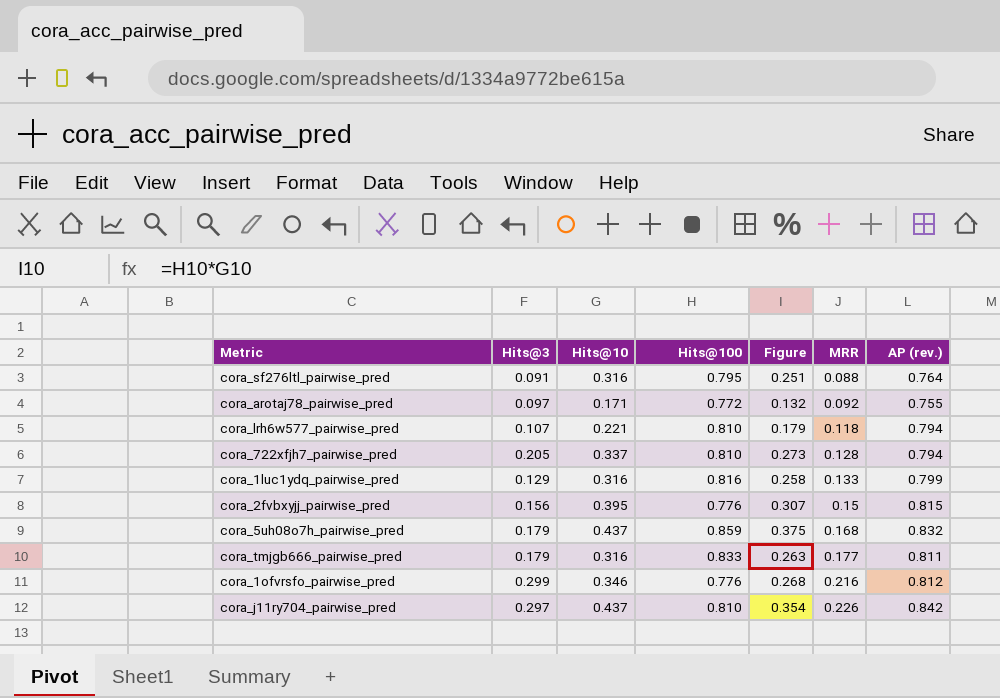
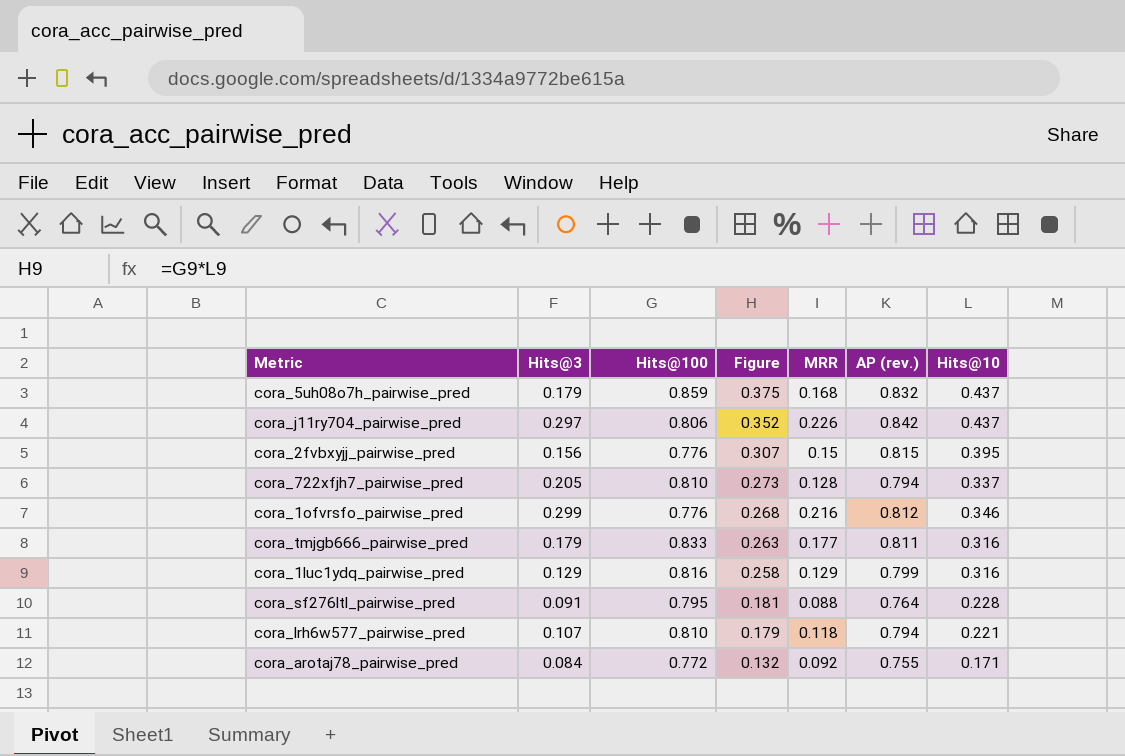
row order: MRR ascending -> Figure descending
column Hits@10 | position: 3 -> 7
cora_j11ry704_pairwise_pred | Hits@100: 0.810 -> 0.806
cora_j11ry704_pairwise_pred | Figure: 0.354 -> 0.352
cora_1luc1ydq_pairwise_pred | MRR: 0.133 -> 0.129
cora_sf276ltl_pairwise_pred | Figure: 0.251 -> 0.181
cora_sf276ltl_pairwise_pred | Hits@10: 0.316 -> 0.228
cora_arotaj78_pairwise_pred | Hits@3: 0.097 -> 0.084

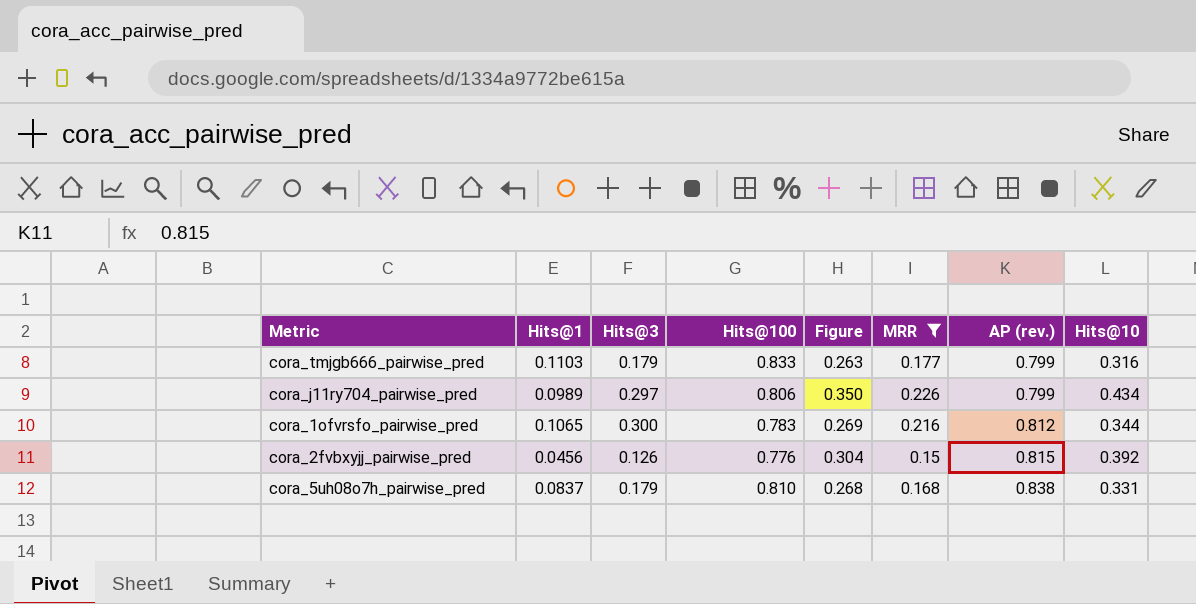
filter: none -> MRR >= 0.15
row order: Figure descending -> AP (rev.) ascending
column Hits@1 | position: none -> 2
cora_tmjgb666_pairwise_pred | AP (rev.): 0.811 -> 0.799
cora_j11ry704_pairwise_pred | Figure: 0.352 -> 0.350
cora_j11ry704_pairwise_pred | AP (rev.): 0.842 -> 0.799
cora_j11ry704_pairwise_pred | Hits@10: 0.437 -> 0.434
cora_1ofvrsfo_pairwise_pred | Hits@3: 0.299 -> 0.300
cora_1ofvrsfo_pairwise_pred | Hits@100: 0.776 -> 0.783
cora_1ofvrsfo_pairwise_pred | Figure: 0.268 -> 0.269
cora_1ofvrsfo_pairwise_pred | Hits@10: 0.346 -> 0.344
cora_2fvbxyjj_pairwise_pred | Hits@3: 0.156 -> 0.126
cora_2fvbxyjj_pairwise_pred | Figure: 0.307 -> 0.304
cora_2fvbxyjj_pairwise_pred | Hits@10: 0.395 -> 0.392
cora_5uh08o7h_pairwise_pred | Hits@100: 0.859 -> 0.810
cora_5uh08o7h_pairwise_pred | Figure: 0.375 -> 0.268
cora_5uh08o7h_pairwise_pred | AP (rev.): 0.832 -> 0.838
cora_5uh08o7h_pairwise_pred | Hits@10: 0.437 -> 0.331

